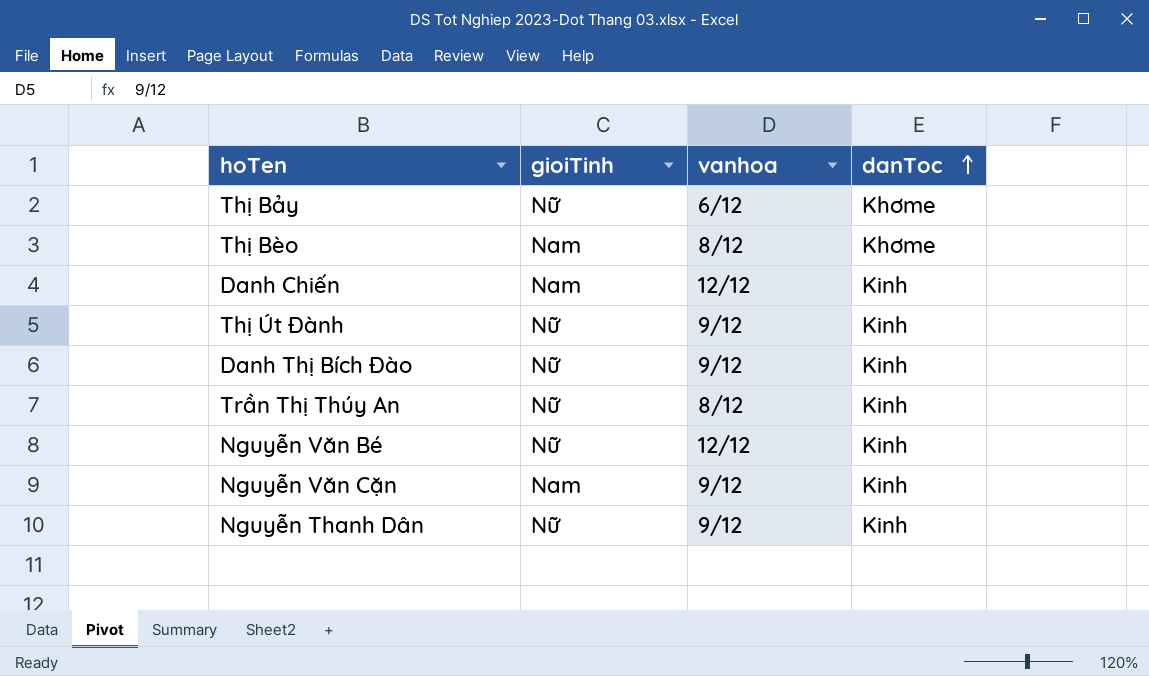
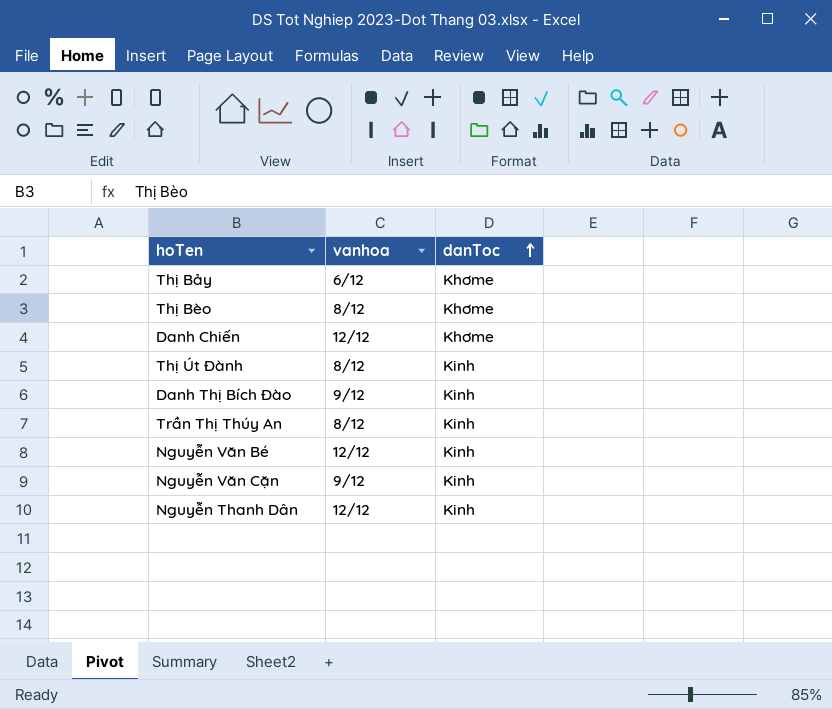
column gioiTinh | position: 2 -> none
Danh Chiến | danToc: Kinh -> Khơme
Thị Út Đành | vanhoa: 9/12 -> 8/12
Nguyễn Thanh Dân | vanhoa: 9/12 -> 12/12

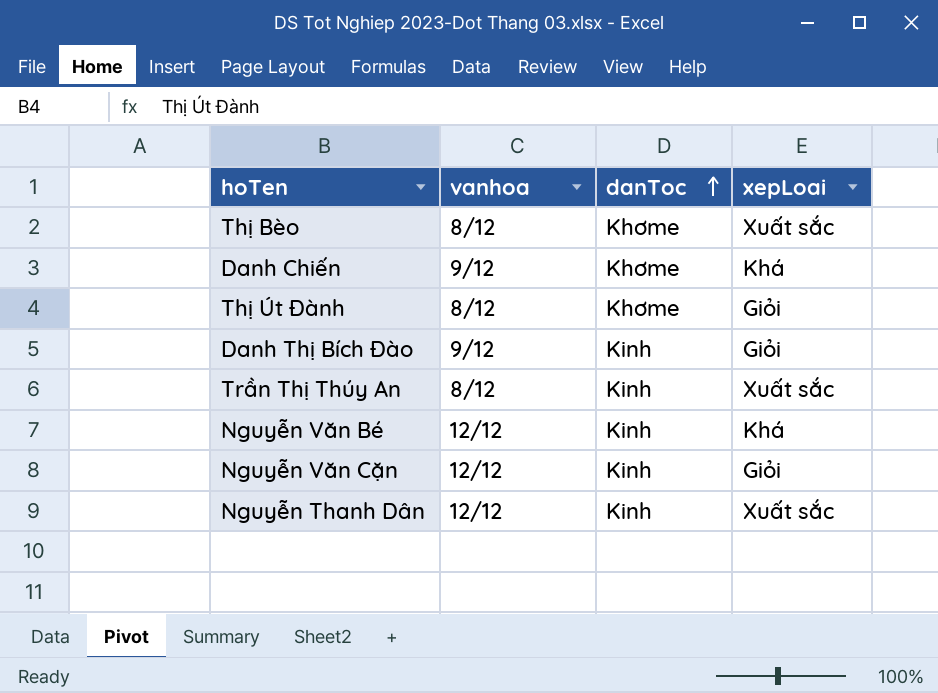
column xepLoai | position: none -> 4
row Thị Bảy: 6/12 | Khơme -> none
Danh Chiến | vanhoa: 12/12 -> 9/12
Thị Út Đành | danToc: Kinh -> Khơme
Nguyễn Văn Cặn | vanhoa: 9/12 -> 12/12

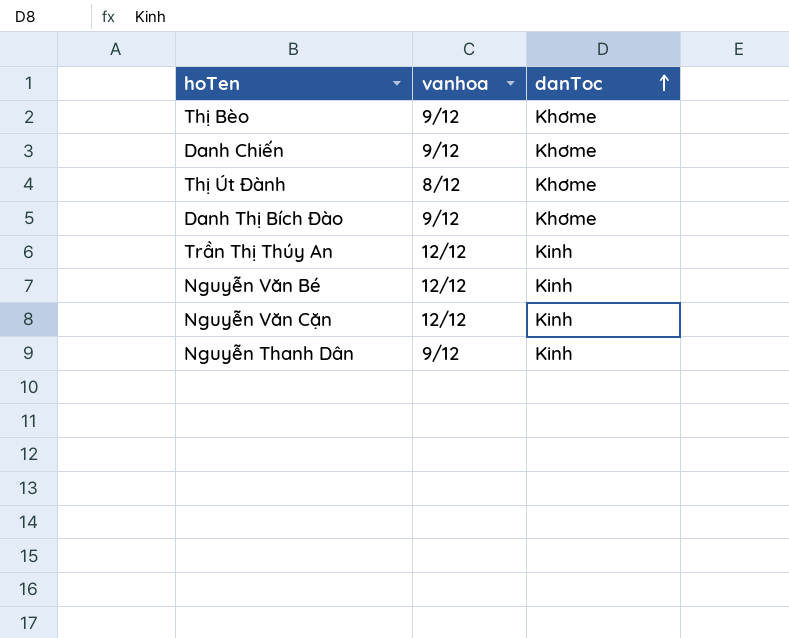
column xepLoai | position: 4 -> none
Thị Bèo | vanhoa: 8/12 -> 9/12
Danh Thị Bích Đào | danToc: Kinh -> Khơme
Trần Thị Thúy An | vanhoa: 8/12 -> 12/12
Nguyễn Thanh Dân | vanhoa: 12/12 -> 9/12

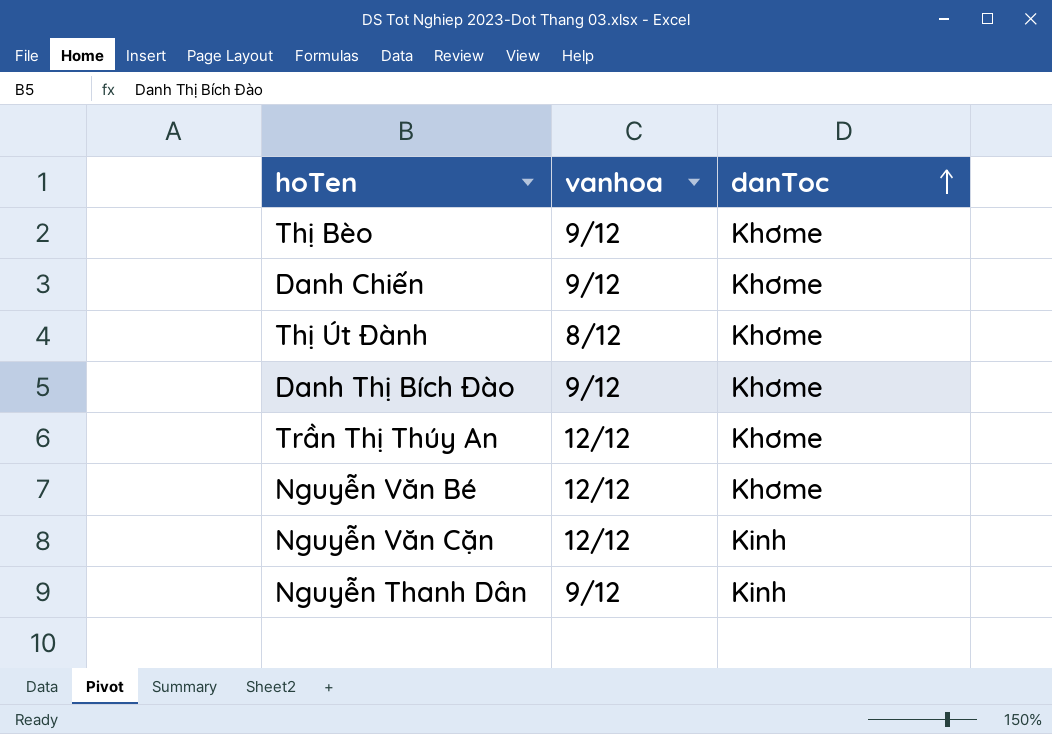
Trần Thị Thúy An | danToc: Kinh -> Khơme
Nguyễn Văn Bé | danToc: Kinh -> Khơme

